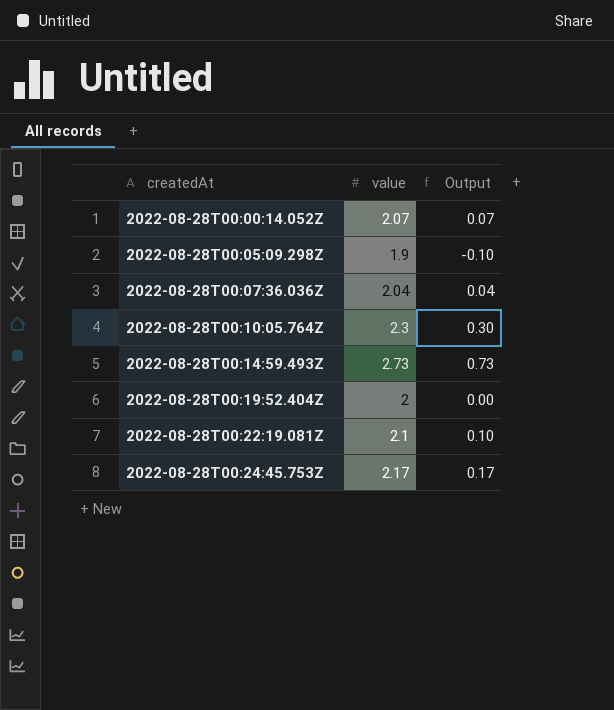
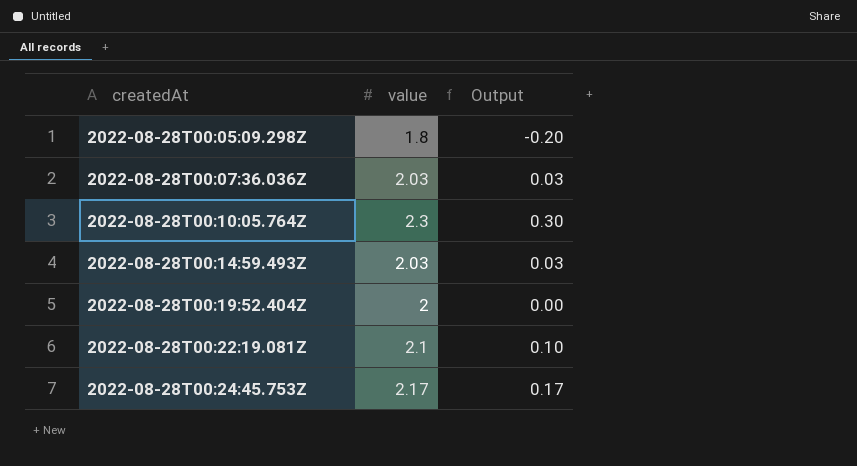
row 2022-08-28T00:00:14.052Z: 2.07 | 0.07 -> none
2022-08-28T00:05:09.298Z | value: 1.9 -> 1.8
2022-08-28T00:05:09.298Z | Output: -0.10 -> -0.20
2022-08-28T00:07:36.036Z | value: 2.04 -> 2.03
2022-08-28T00:07:36.036Z | Output: 0.04 -> 0.03
2022-08-28T00:14:59.493Z | value: 2.73 -> 2.03
2022-08-28T00:14:59.493Z | Output: 0.73 -> 0.03

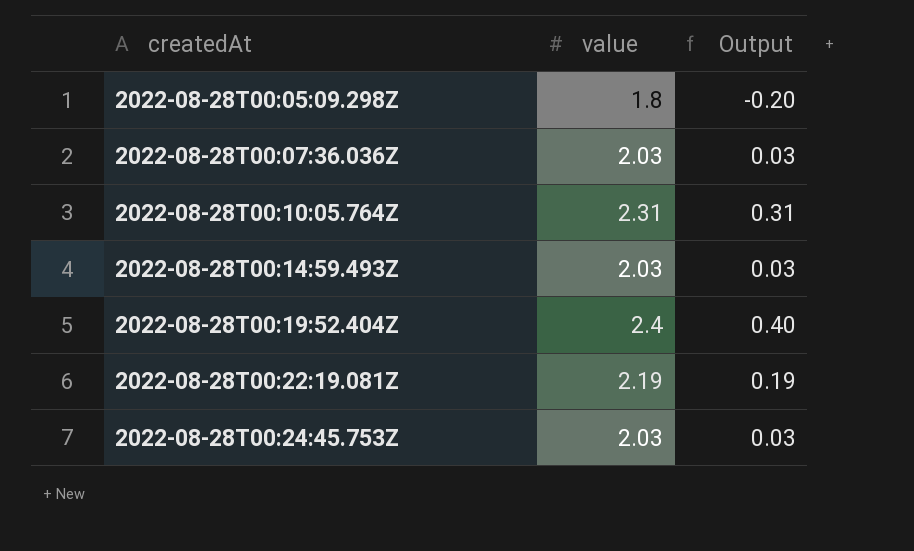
2022-08-28T00:10:05.764Z | value: 2.3 -> 2.31
2022-08-28T00:10:05.764Z | Output: 0.30 -> 0.31
2022-08-28T00:19:52.404Z | value: 2 -> 2.4
2022-08-28T00:19:52.404Z | Output: 0.00 -> 0.40
2022-08-28T00:22:19.081Z | value: 2.1 -> 2.19
2022-08-28T00:22:19.081Z | Output: 0.10 -> 0.19
2022-08-28T00:24:45.753Z | value: 2.17 -> 2.03
2022-08-28T00:24:45.753Z | Output: 0.17 -> 0.03

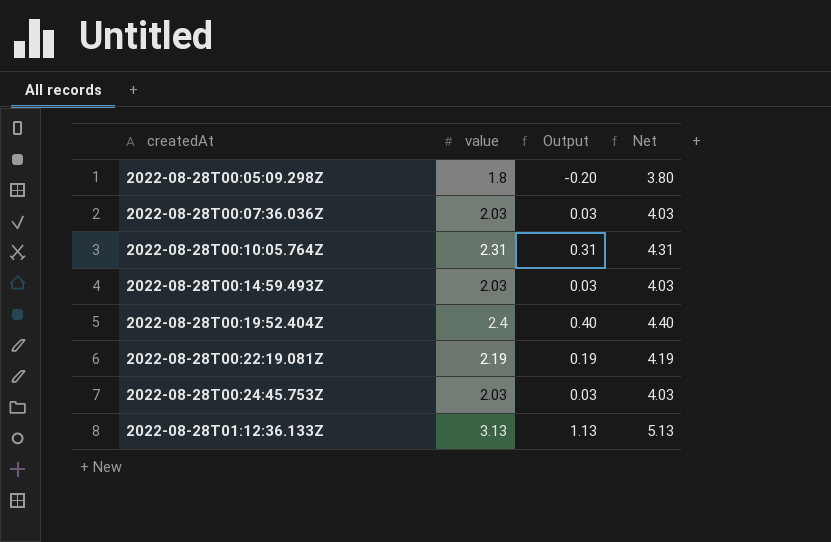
column Net | formula: none -> [value] + 2
row 2022-08-28T01:12:36.133Z: none -> 3.13 | 1.13 | 5.13

